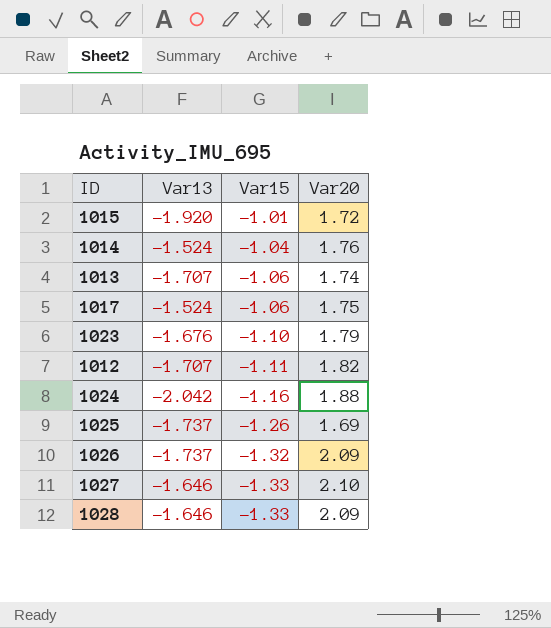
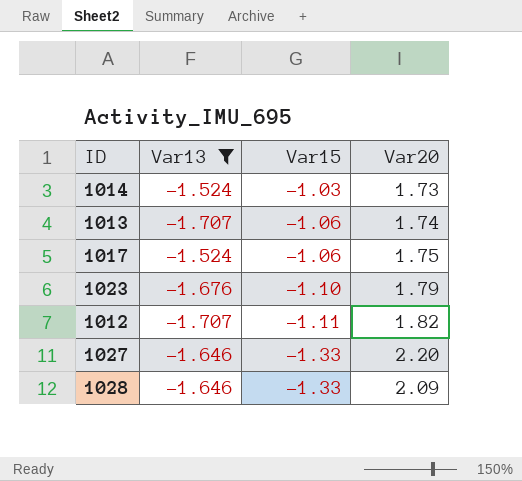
filter: none -> Var13 >= -1.707
1014 | Var15: -1.04 -> -1.03
1014 | Var20: 1.76 -> 1.73
1027 | Var20: 2.10 -> 2.20

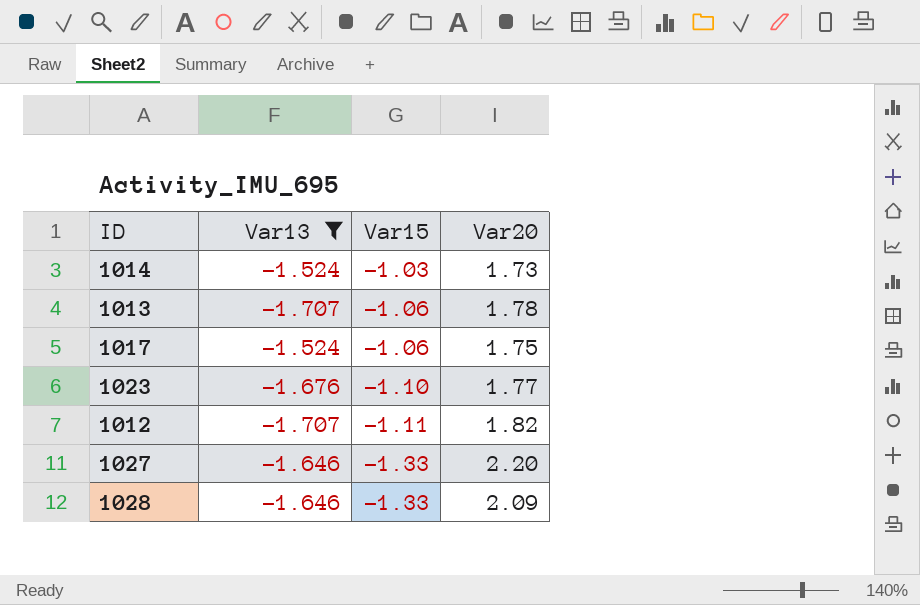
1013 | Var20: 1.74 -> 1.78
1023 | Var20: 1.79 -> 1.77

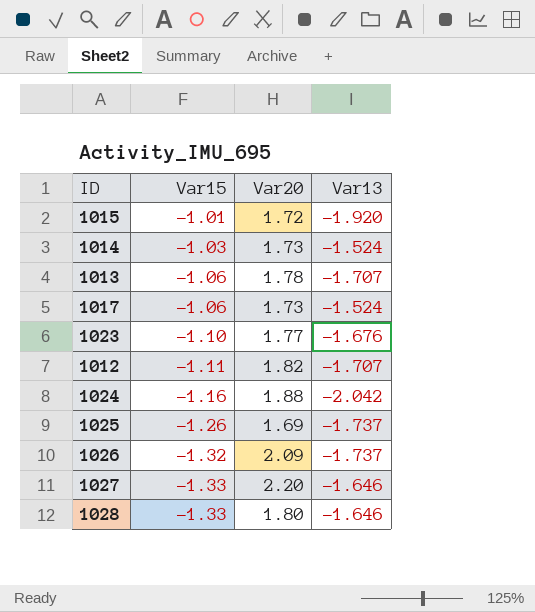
filter: Var13 >= -1.707 -> none
column Var13 | position: 2 -> 4
1017 | Var20: 1.75 -> 1.73
1028 | Var20: 2.09 -> 1.80

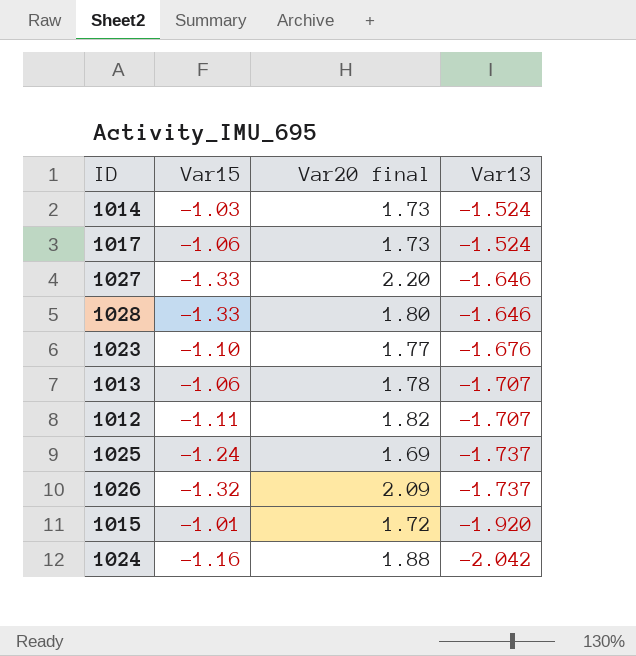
row order: Var15 descending -> Var13 descending
column name: Var20 -> Var20 final
1025 | Var15: -1.26 -> -1.24

